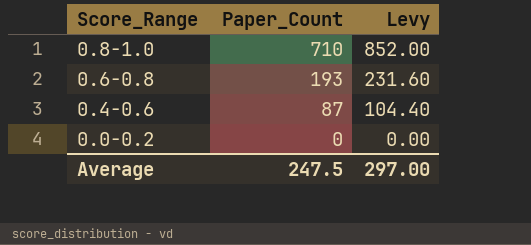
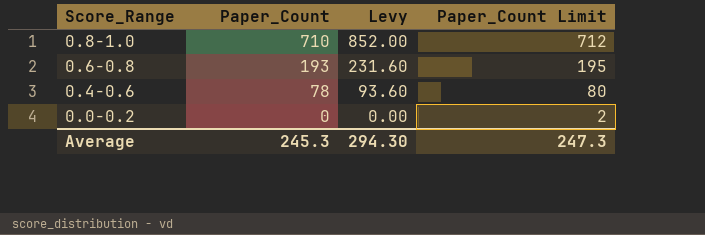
column Paper_Count Limit | formula: none -> [Paper_Count] + 2
0.4-0.6 | Paper_Count: 87 -> 78
0.4-0.6 | Levy: 104.40 -> 93.60
Average | Paper_Count: 247.5 -> 245.3
Average | Levy: 297.00 -> 294.30

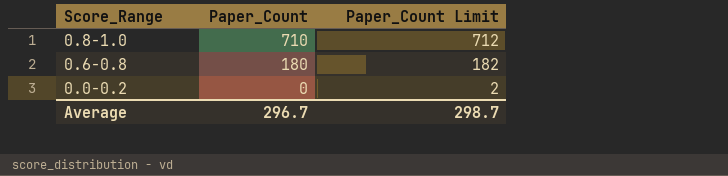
column Levy | formula: [Paper_Count] * 1.2 -> none
row 0.4-0.6: 78 | 93.60 | 80 -> none
0.6-0.8 | Paper_Count: 193 -> 180
0.6-0.8 | Paper_Count Limit: 195 -> 182
Average | Paper_Count: 245.3 -> 296.7
Average | Paper_Count Limit: 247.3 -> 298.7

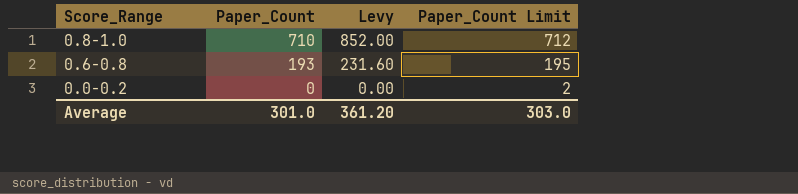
column Levy | formula: none -> [Paper_Count] * 1.2
0.6-0.8 | Paper_Count: 180 -> 193
0.6-0.8 | Paper_Count Limit: 182 -> 195
Average | Paper_Count: 296.7 -> 301.0
Average | Paper_Count Limit: 298.7 -> 303.0

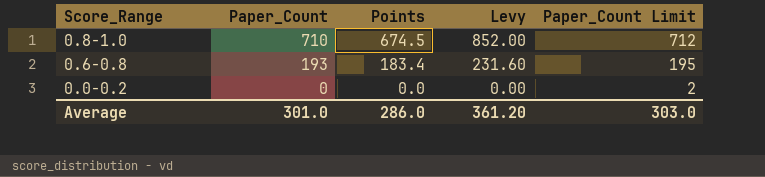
column Points | formula: none -> [Paper_Count] * 0.95

